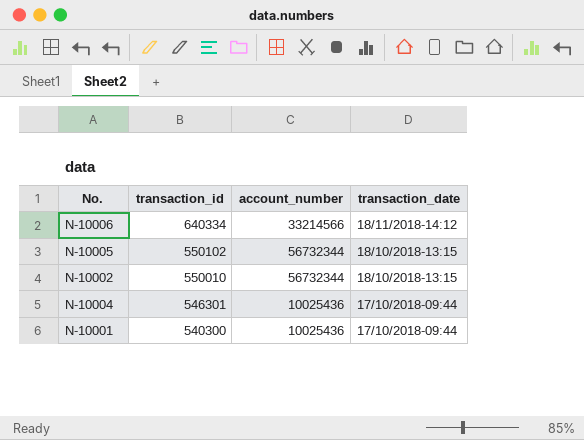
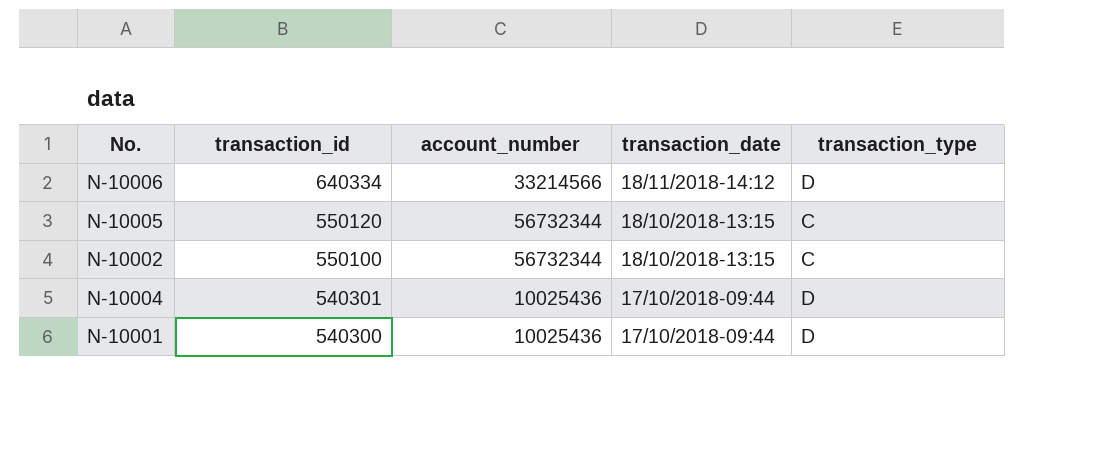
column transaction_type | position: none -> 5
N-10005 | transaction_id: 550102 -> 550120
N-10002 | transaction_id: 550010 -> 550100
N-10004 | transaction_id: 546301 -> 540301

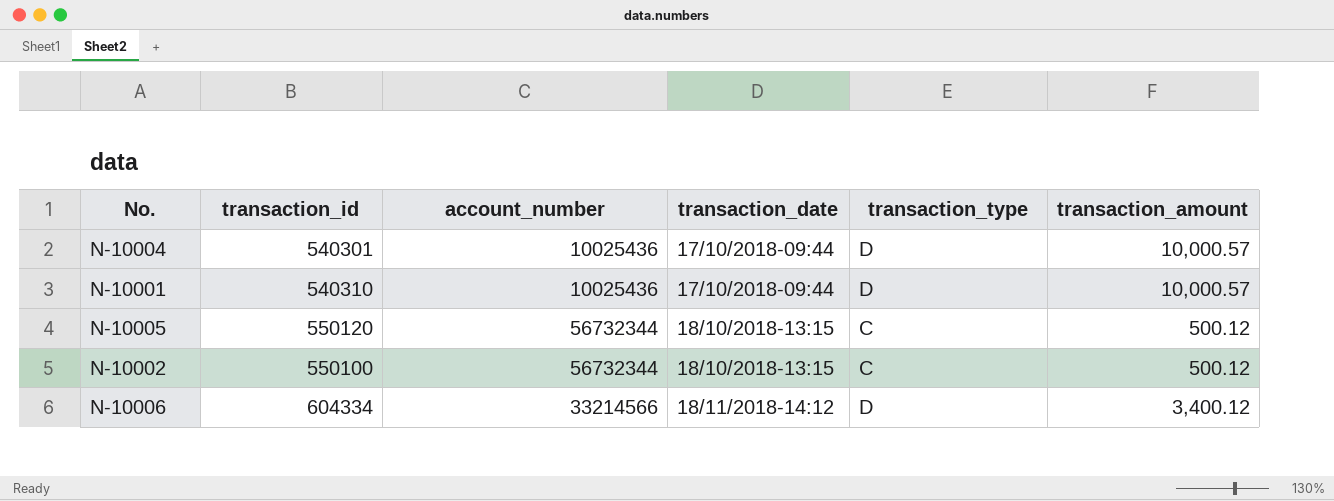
row order: transaction_id descending -> transaction_date ascending
column transaction_amount | position: none -> 6
N-10001 | transaction_id: 540300 -> 540310
N-10006 | transaction_id: 640334 -> 604334

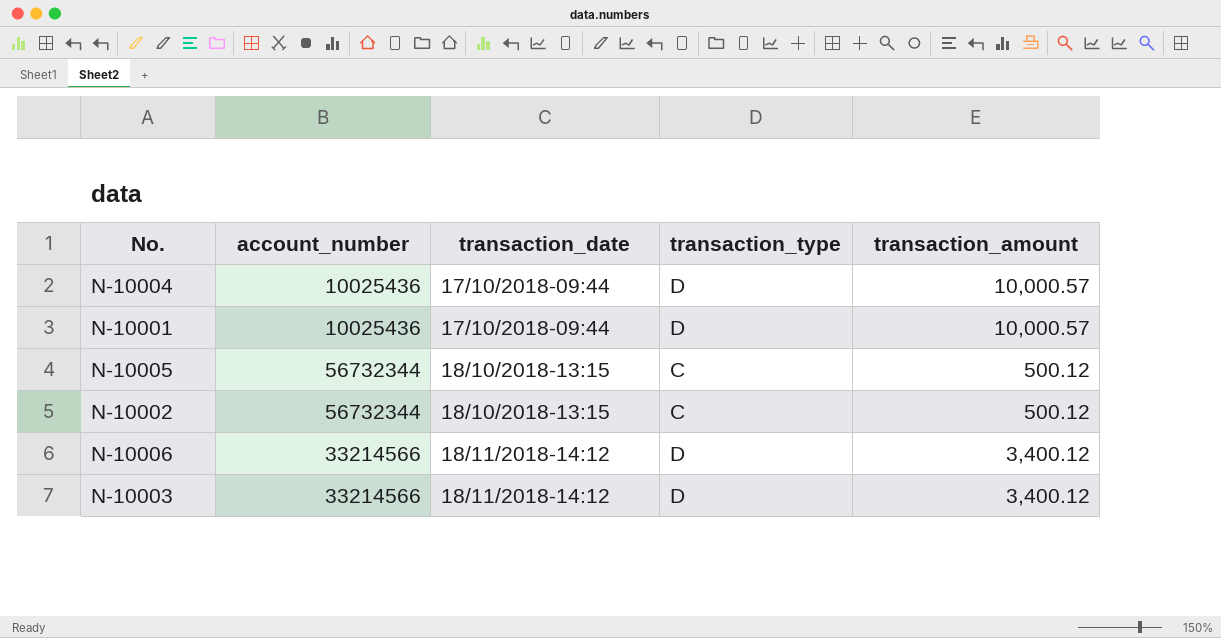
column transaction_id | position: 2 -> none
row N-10003: none -> 33214566 | 18/11/2018-14:12 | D | 3,400.12

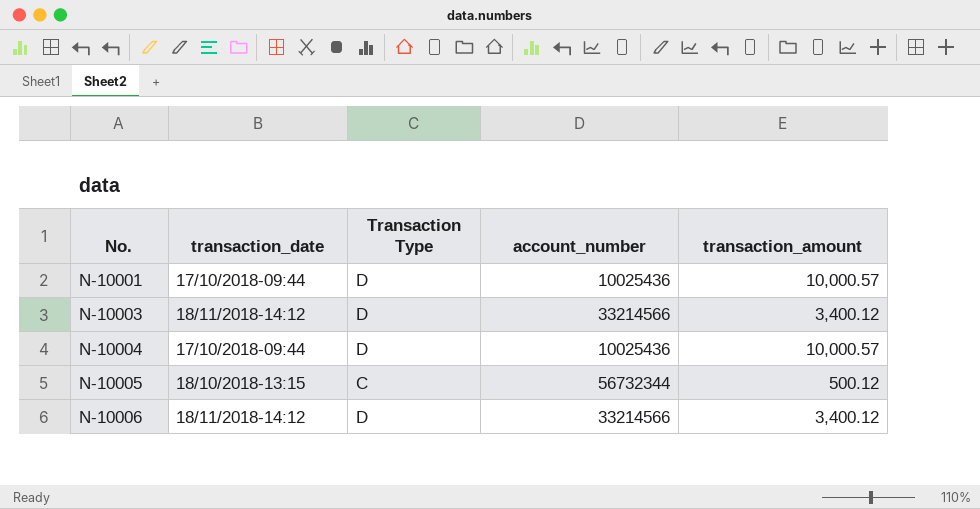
row order: transaction_date ascending -> No. ascending
column name: transaction_type -> Transaction Type
column account_number | position: 2 -> 4
row N-10002: 56732344 | 18/10/2018-13:15 | C | 500.12 -> none

